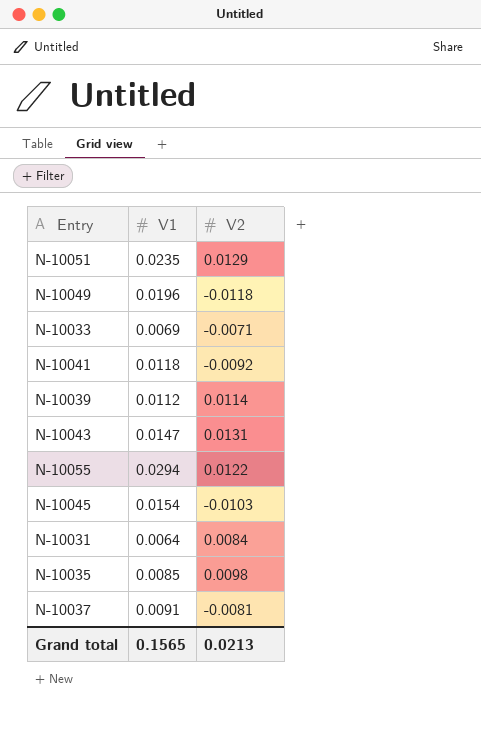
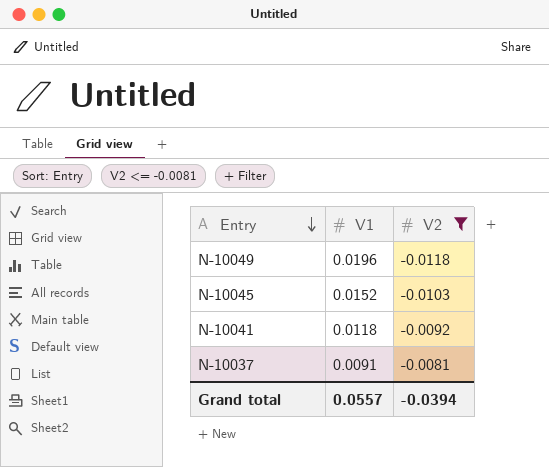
filter: none -> V2 <= -0.0081
row order: none -> Entry descending
N-10045 | V1: 0.0154 -> 0.0152
Grand total | V1: 0.1565 -> 0.0557
Grand total | V2: 0.0213 -> -0.0394

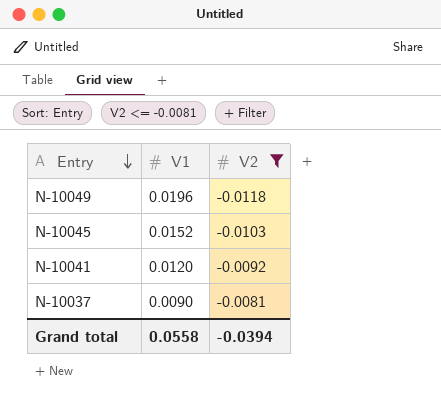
N-10041 | V1: 0.0118 -> 0.0120
N-10037 | V1: 0.0091 -> 0.0090
Grand total | V1: 0.0557 -> 0.0558

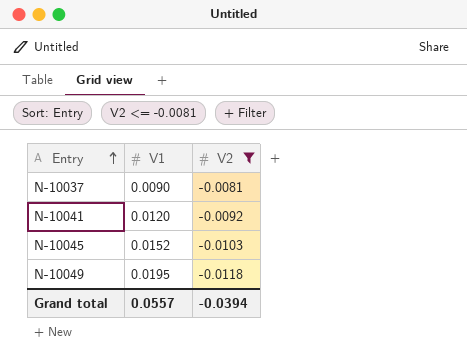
row order: Entry descending -> Entry ascending
N-10049 | V1: 0.0196 -> 0.0195
Grand total | V1: 0.0558 -> 0.0557

